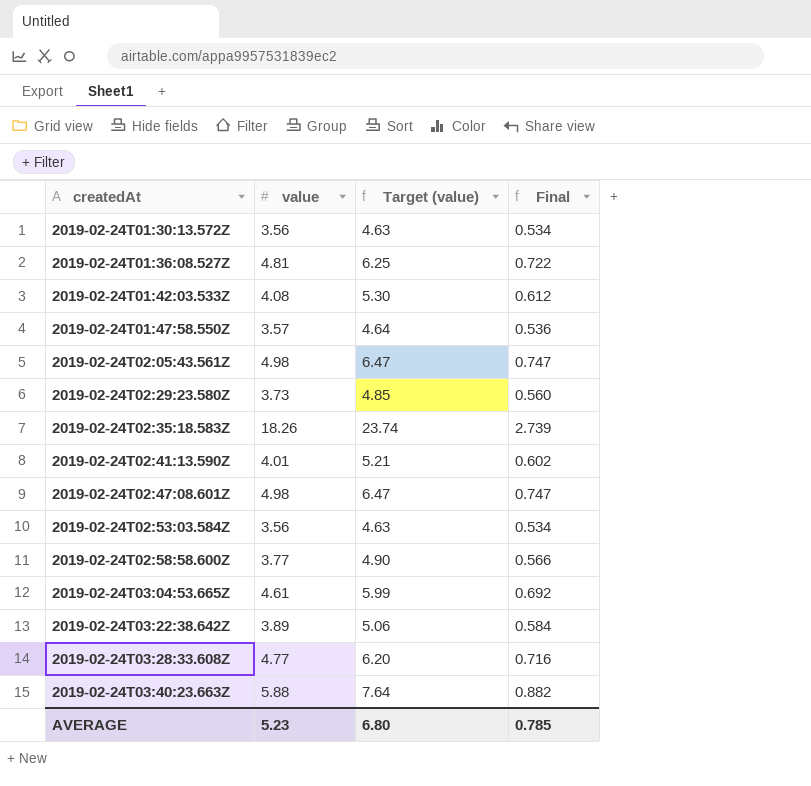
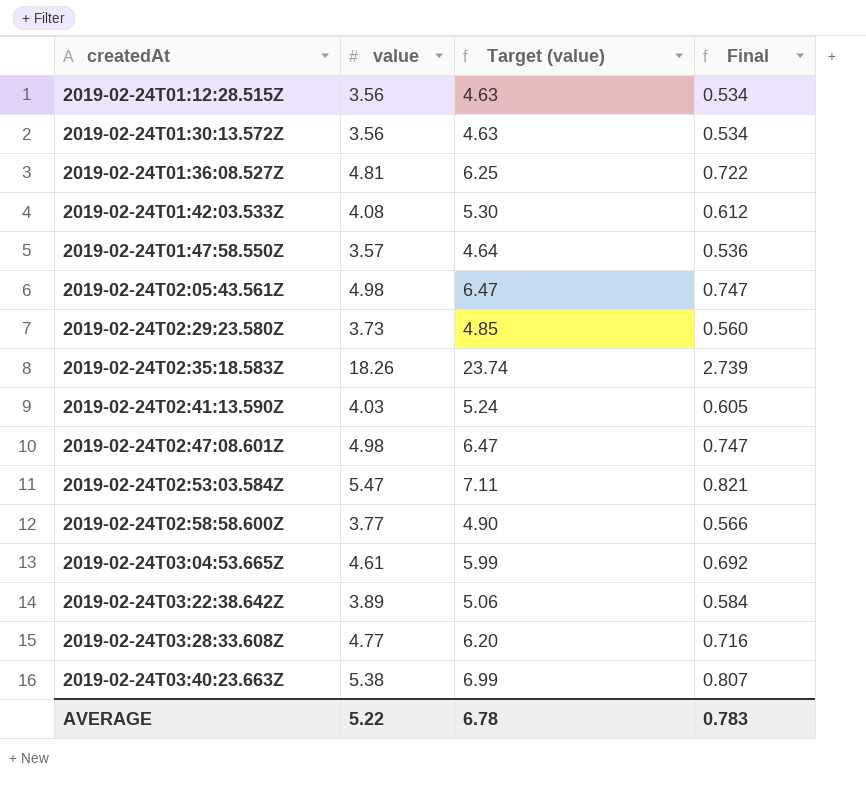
row 2019-02-24T01:12:28.515Z: none -> 3.56 | 4.63 | 0.534
2019-02-24T02:41:13.590Z | value: 4.01 -> 4.03
2019-02-24T02:41:13.590Z | Target (value): 5.21 -> 5.24
2019-02-24T02:41:13.590Z | Final: 0.602 -> 0.605
2019-02-24T02:53:03.584Z | value: 3.56 -> 5.47
2019-02-24T02:53:03.584Z | Target (value): 4.63 -> 7.11
2019-02-24T02:53:03.584Z | Final: 0.534 -> 0.821
2019-02-24T03:40:23.663Z | value: 5.88 -> 5.38
2019-02-24T03:40:23.663Z | Target (value): 7.64 -> 6.99
2019-02-24T03:40:23.663Z | Final: 0.882 -> 0.807
AVERAGE | value: 5.23 -> 5.22
AVERAGE | Target (value): 6.80 -> 6.78
AVERAGE | Final: 0.785 -> 0.783

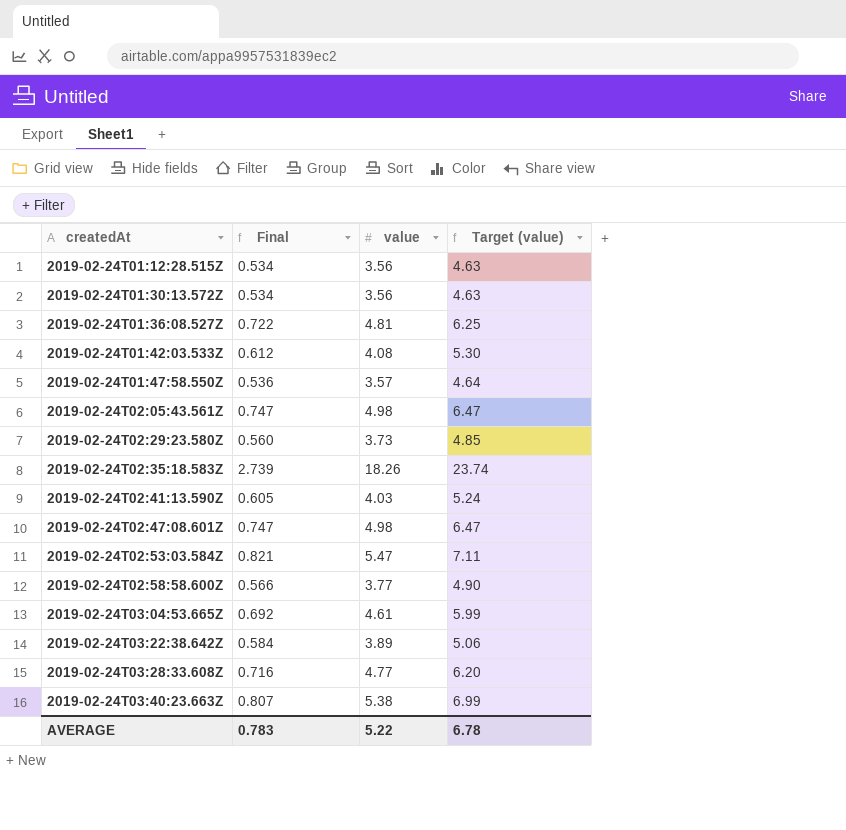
column Final | position: 4 -> 2

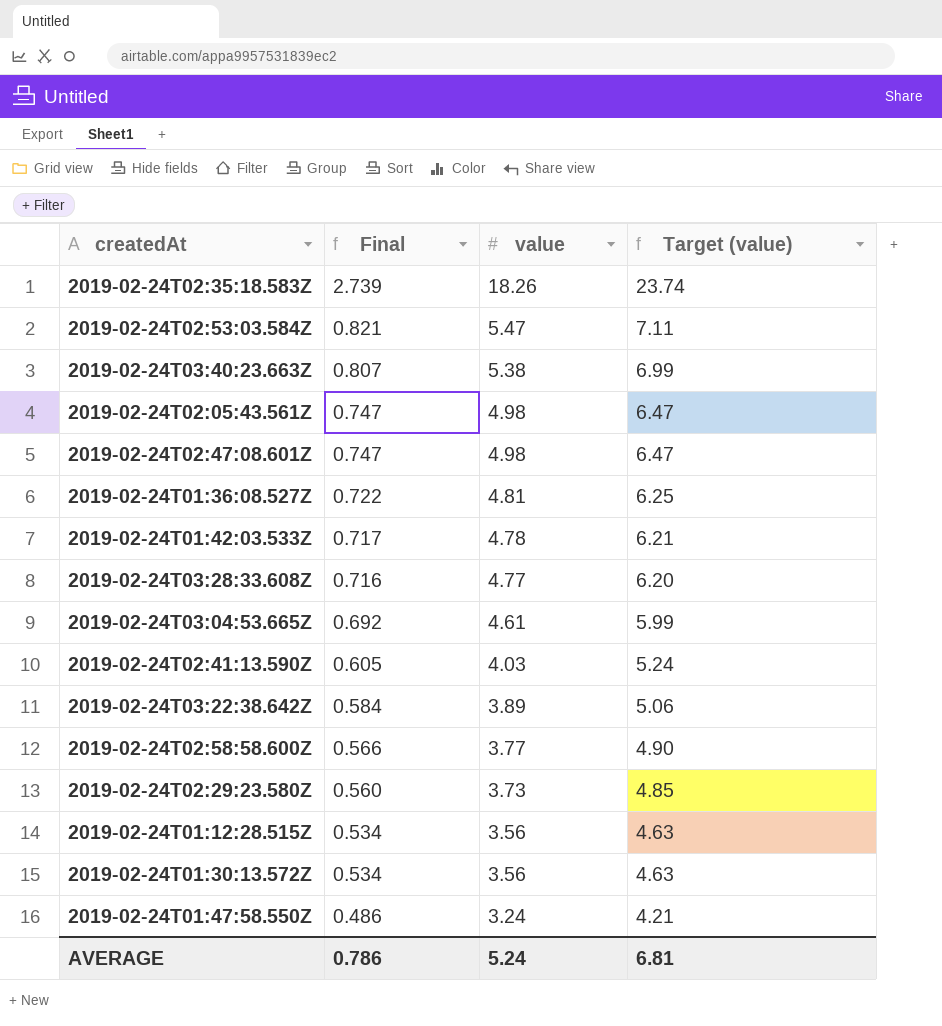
row order: createdAt ascending -> Final descending
2019-02-24T01:42:03.533Z | Final: 0.612 -> 0.717
2019-02-24T01:42:03.533Z | value: 4.08 -> 4.78
2019-02-24T01:42:03.533Z | Target (value): 5.30 -> 6.21
2019-02-24T01:47:58.550Z | Final: 0.536 -> 0.486
2019-02-24T01:47:58.550Z | value: 3.57 -> 3.24
2019-02-24T01:47:58.550Z | Target (value): 4.64 -> 4.21
AVERAGE | Final: 0.783 -> 0.786
AVERAGE | value: 5.22 -> 5.24
AVERAGE | Target (value): 6.78 -> 6.81

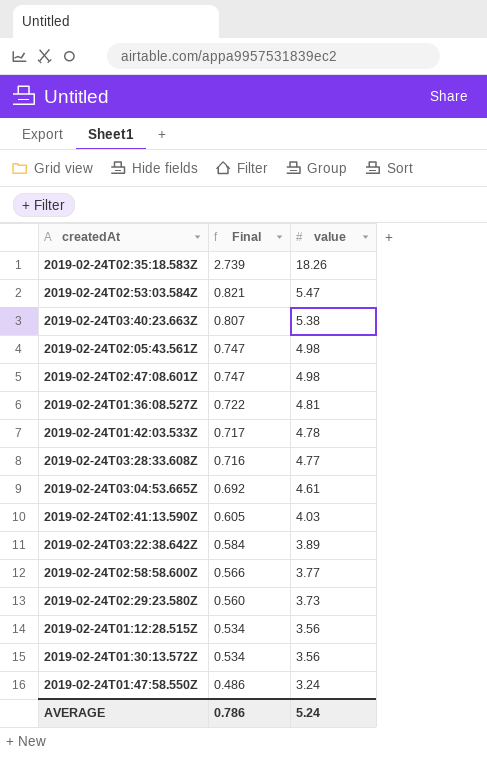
column Target (value) | formula: [value] * 1.3 -> none

